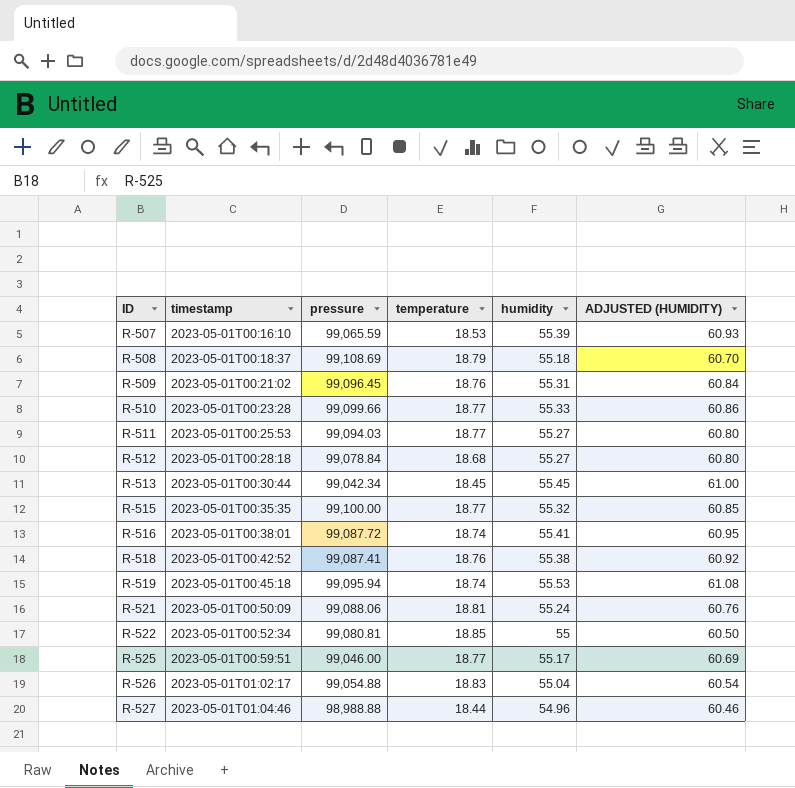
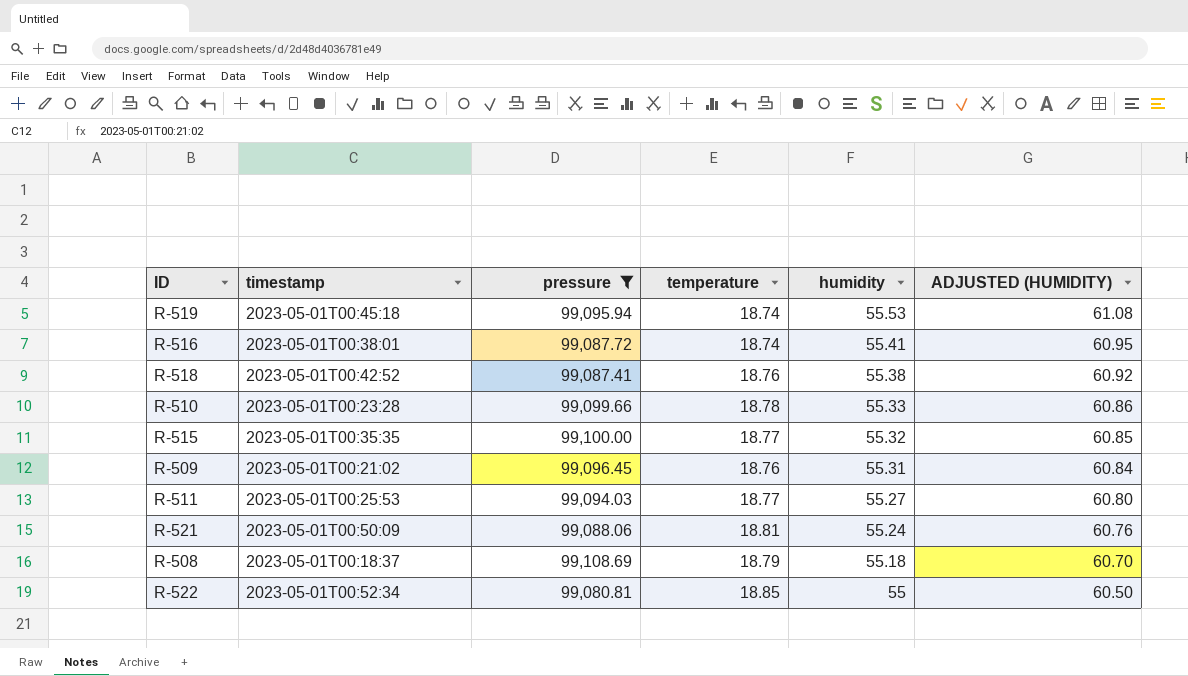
filter: none -> pressure >= 99,080.81
row order: ID ascending -> humidity descending
R-510 | temperature: 18.77 -> 18.78

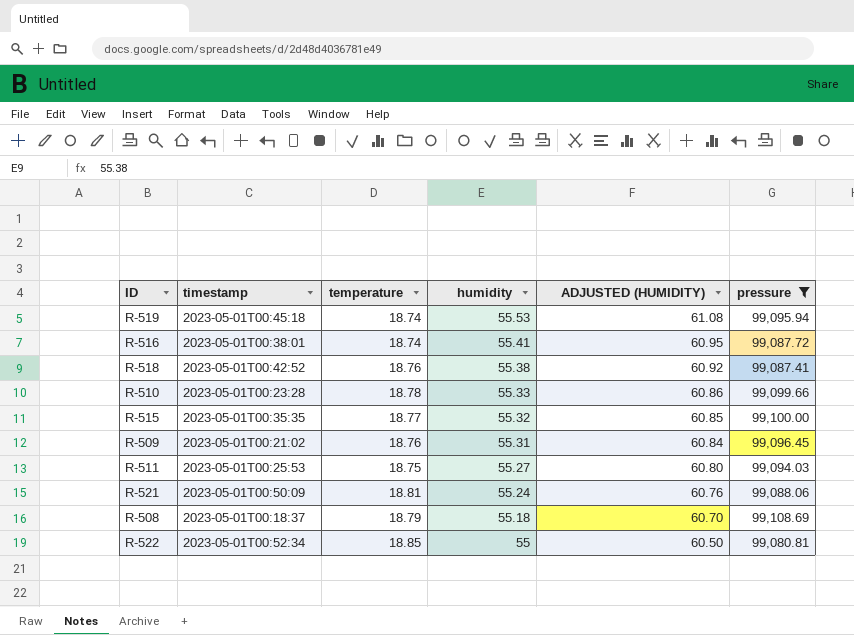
column pressure | position: 3 -> 6
R-511 | temperature: 18.77 -> 18.75

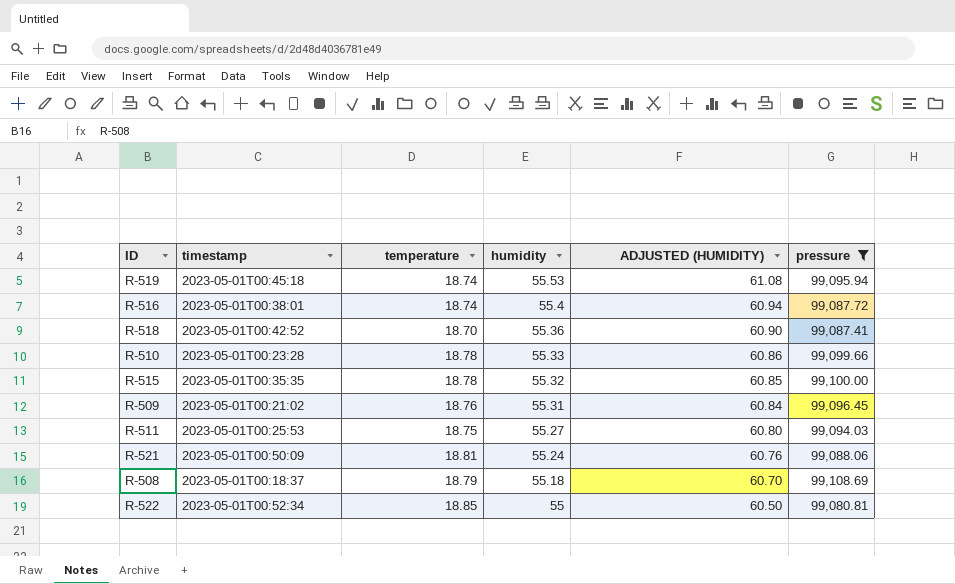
R-516 | humidity: 55.41 -> 55.4
R-516 | ADJUSTED (HUMIDITY): 60.95 -> 60.94
R-518 | temperature: 18.76 -> 18.70
R-518 | humidity: 55.38 -> 55.36
R-518 | ADJUSTED (HUMIDITY): 60.92 -> 60.90
R-515 | temperature: 18.77 -> 18.78

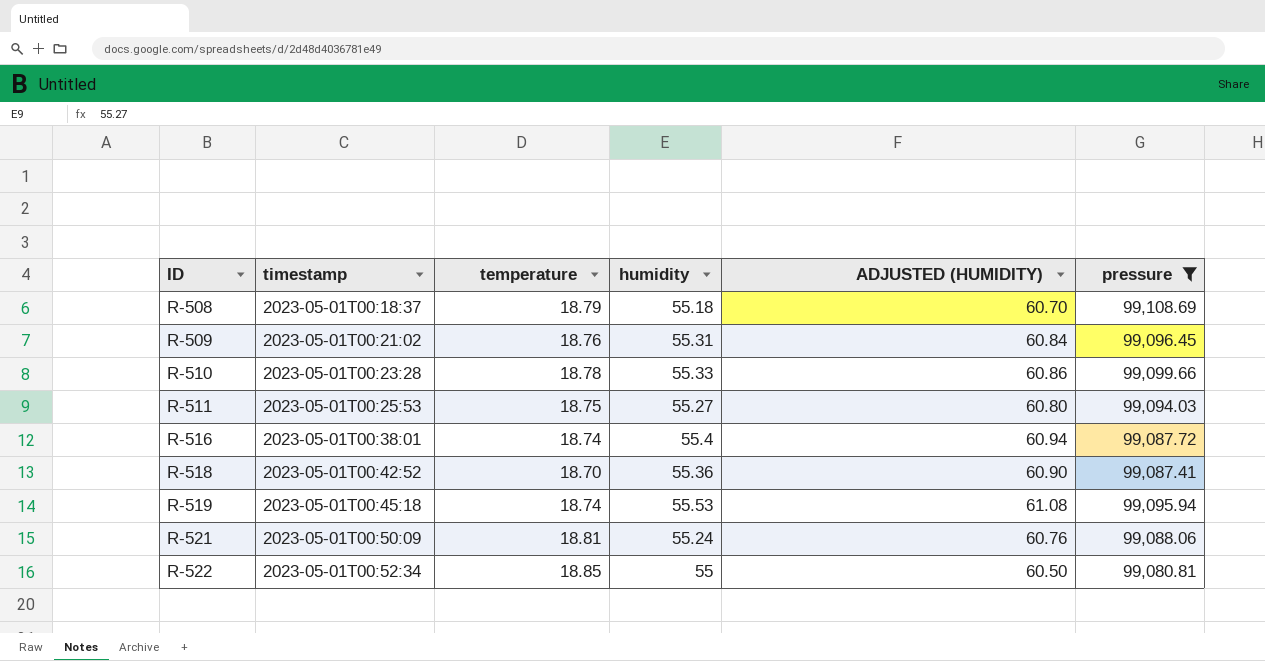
row order: humidity descending -> ID ascending
row R-515: 2023-05-01T00:35:35 | 18.78 | 55.32 | 60.85 | 99,100.00 -> none

